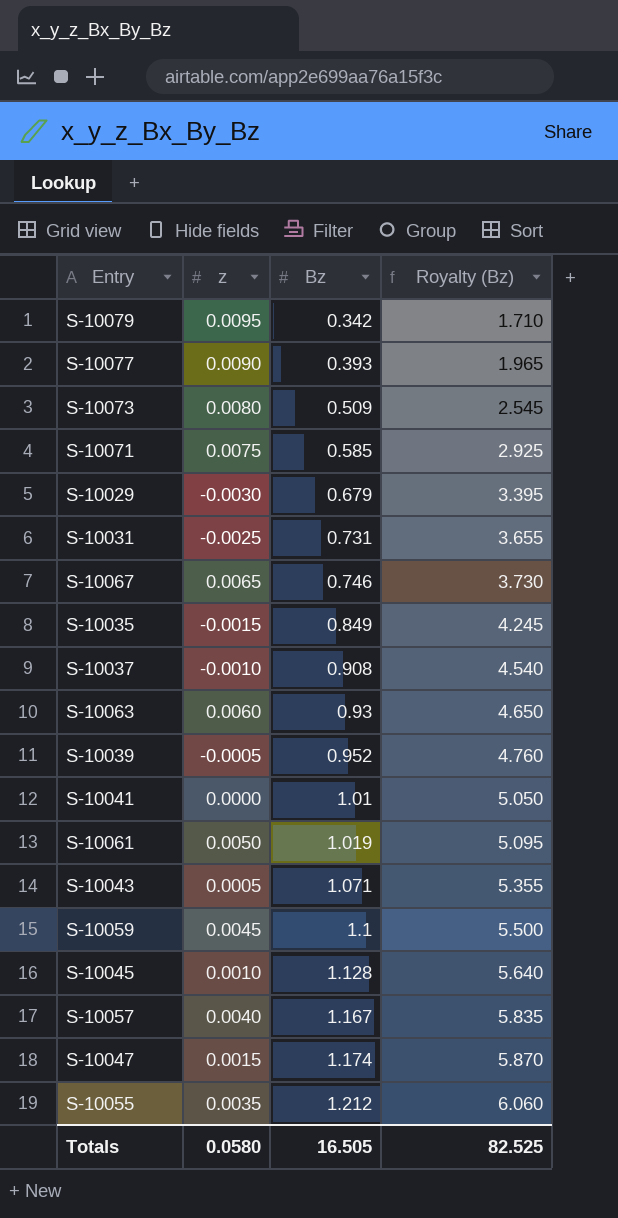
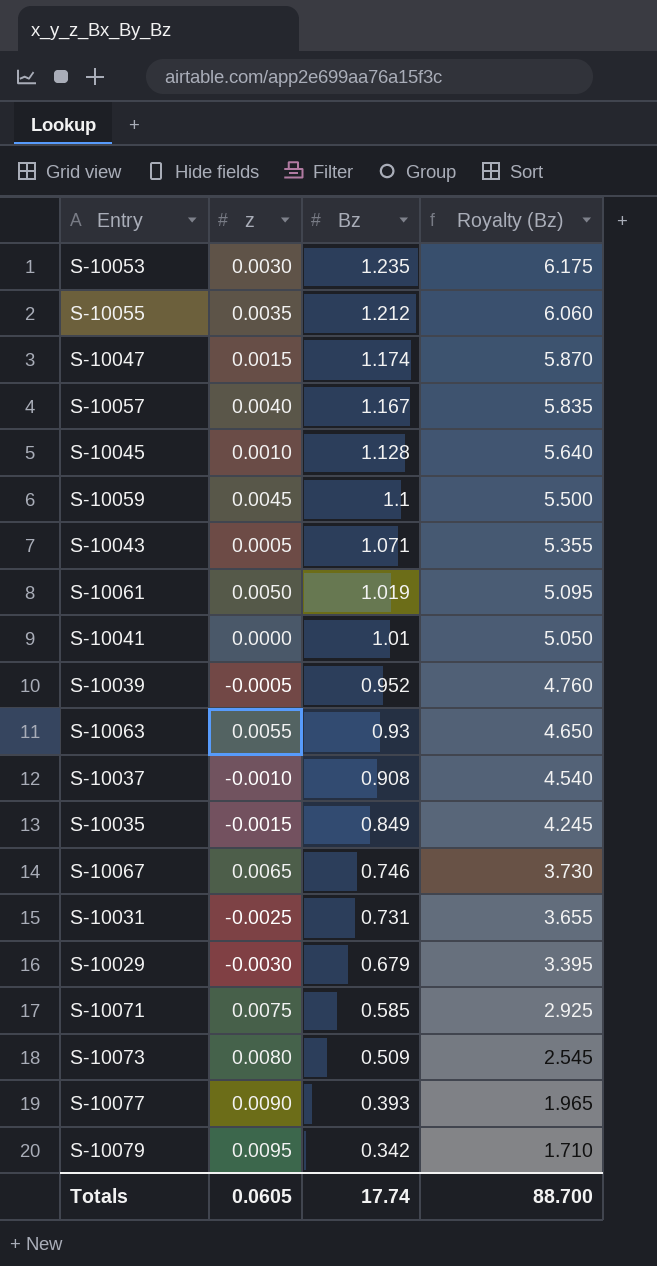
row order: Bz ascending -> Bz descending
row S-10053: none -> 0.0030 | 1.235 | 6.175
S-10063 | z: 0.0060 -> 0.0055
Totals | z: 0.0580 -> 0.0605
Totals | Bz: 16.505 -> 17.74
Totals | Royalty (Bz): 82.525 -> 88.700

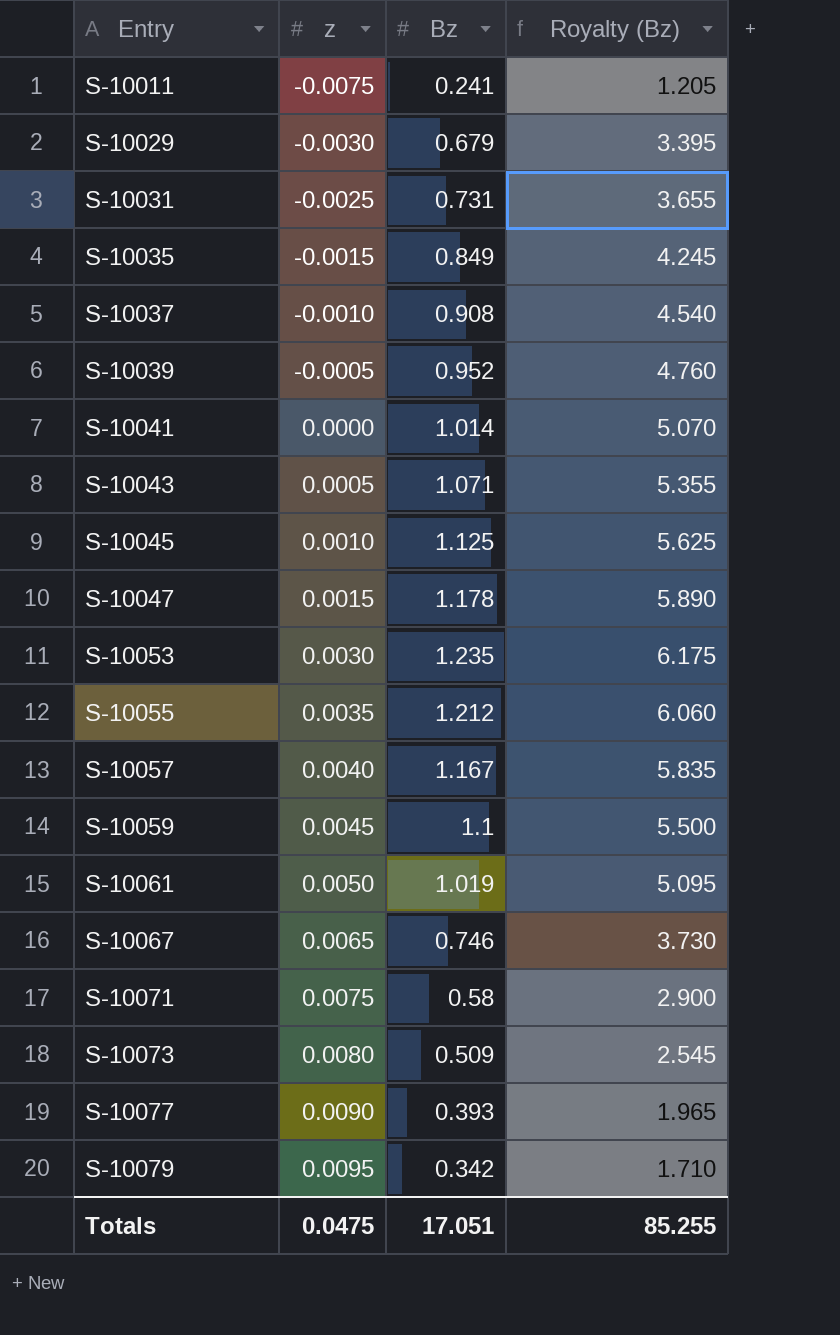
row order: Bz descending -> Entry ascending
row S-10063: 0.0055 | 0.93 | 4.650 -> none
row S-10011: none -> -0.0075 | 0.241 | 1.205
S-10041 | Bz: 1.01 -> 1.014
S-10041 | Royalty (Bz): 5.050 -> 5.070
S-10045 | Bz: 1.128 -> 1.125
S-10045 | Royalty (Bz): 5.640 -> 5.625
S-10047 | Bz: 1.174 -> 1.178
S-10047 | Royalty (Bz): 5.870 -> 5.890
S-10071 | Bz: 0.585 -> 0.58
S-10071 | Royalty (Bz): 2.925 -> 2.900
Totals | z: 0.0605 -> 0.0475
Totals | Bz: 17.74 -> 17.051
Totals | Royalty (Bz): 88.700 -> 85.255

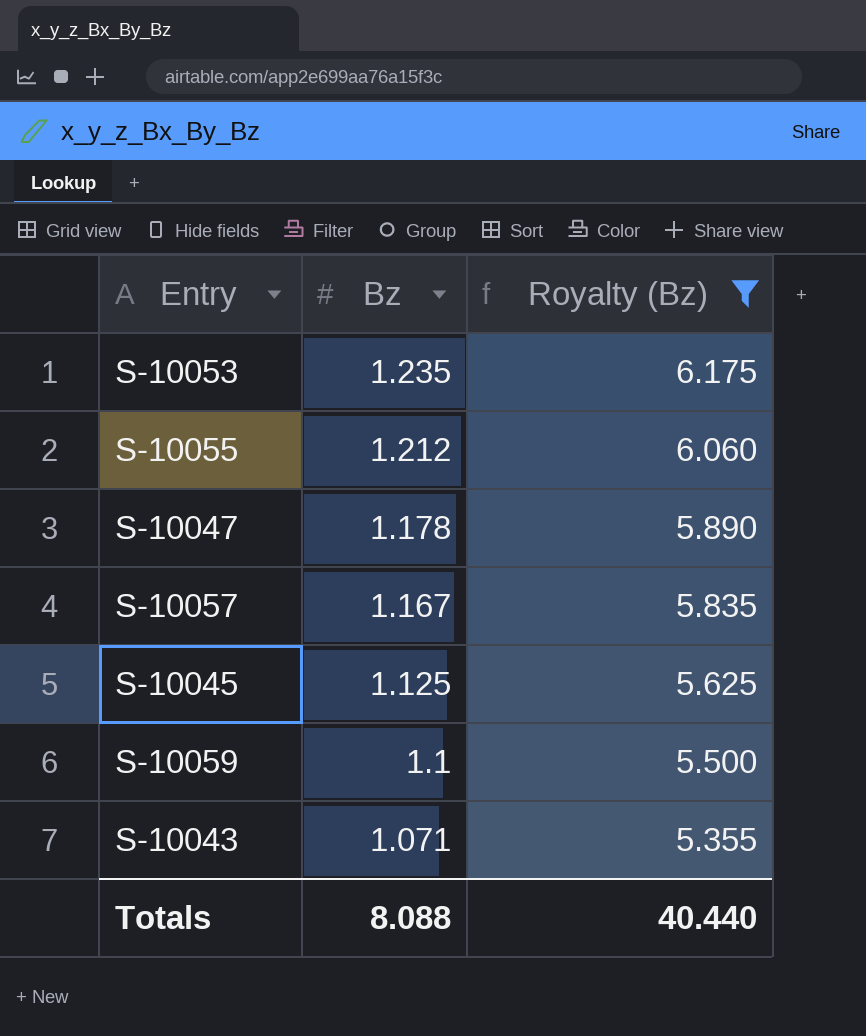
filter: none -> Royalty (Bz) >= 5.355
row order: Entry ascending -> Bz descending
column z | position: 2 -> none
Totals | Bz: 17.051 -> 8.088
Totals | Royalty (Bz): 85.255 -> 40.440

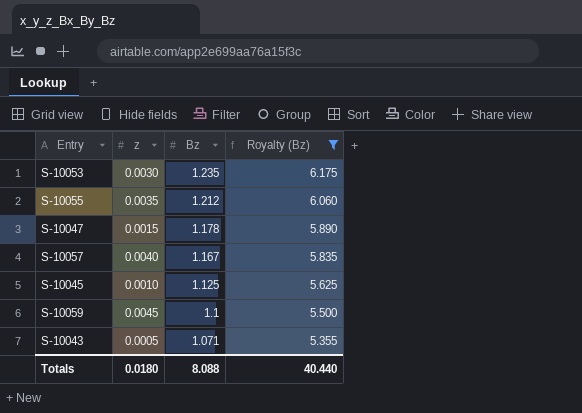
column z | position: none -> 2

